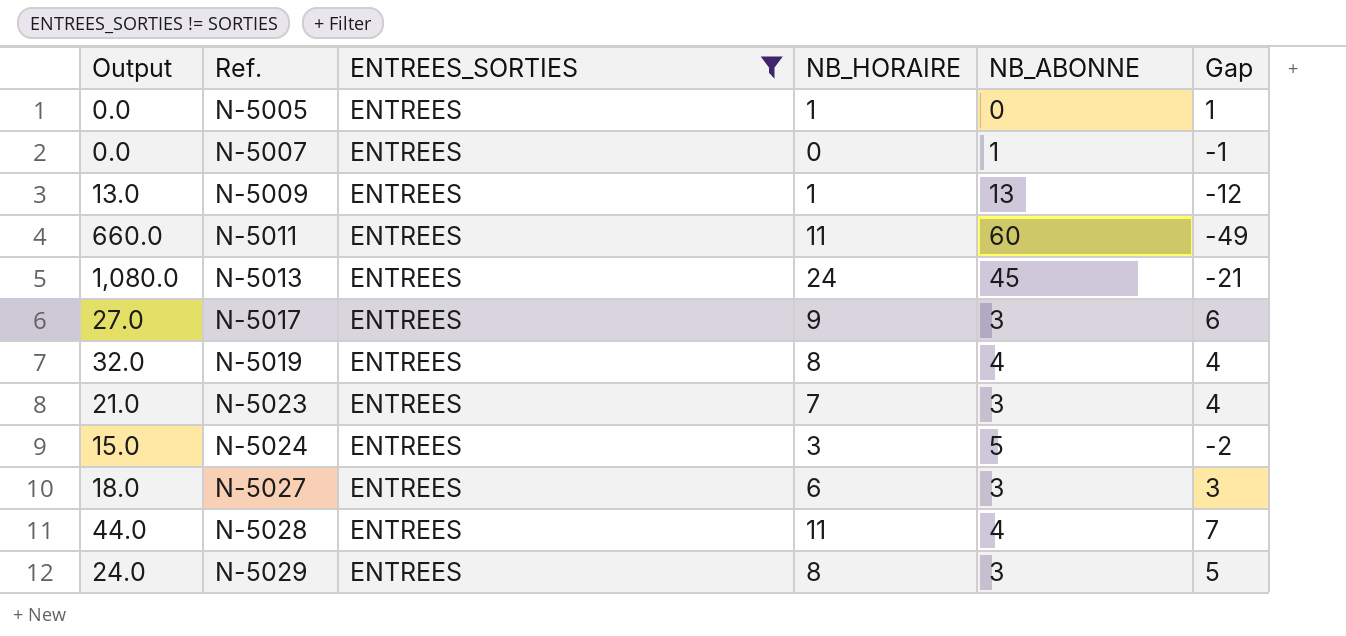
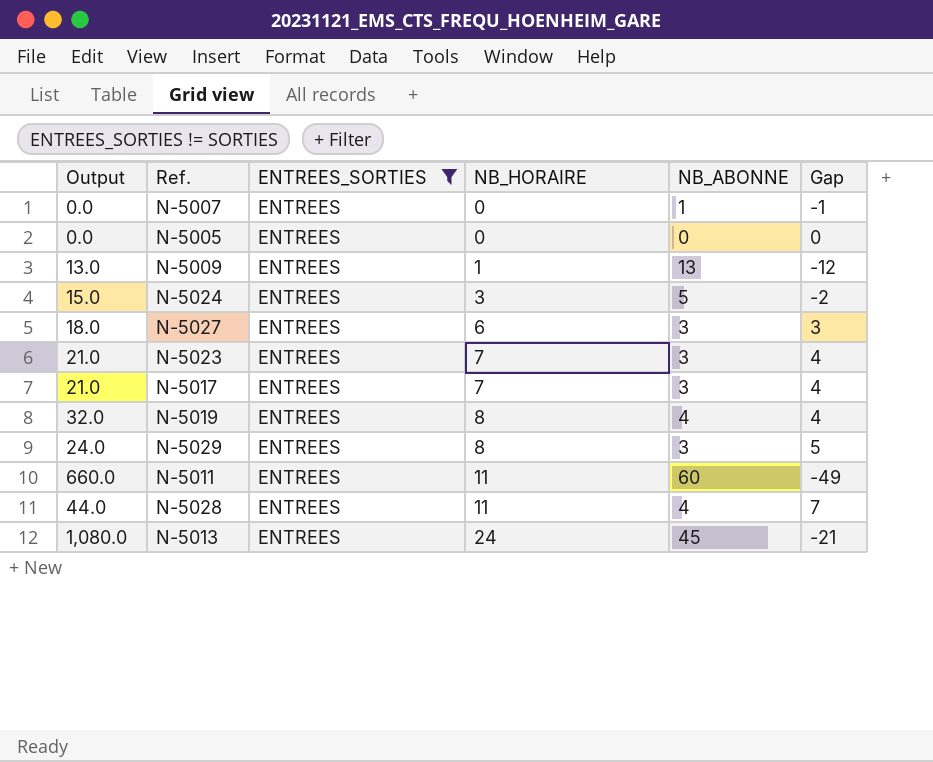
row order: Ref. ascending -> NB_HORAIRE ascending
N-5005 | NB_HORAIRE: 1 -> 0
N-5005 | Gap: 1 -> 0
N-5017 | Output: 27.0 -> 21.0
N-5017 | NB_HORAIRE: 9 -> 7
N-5017 | Gap: 6 -> 4

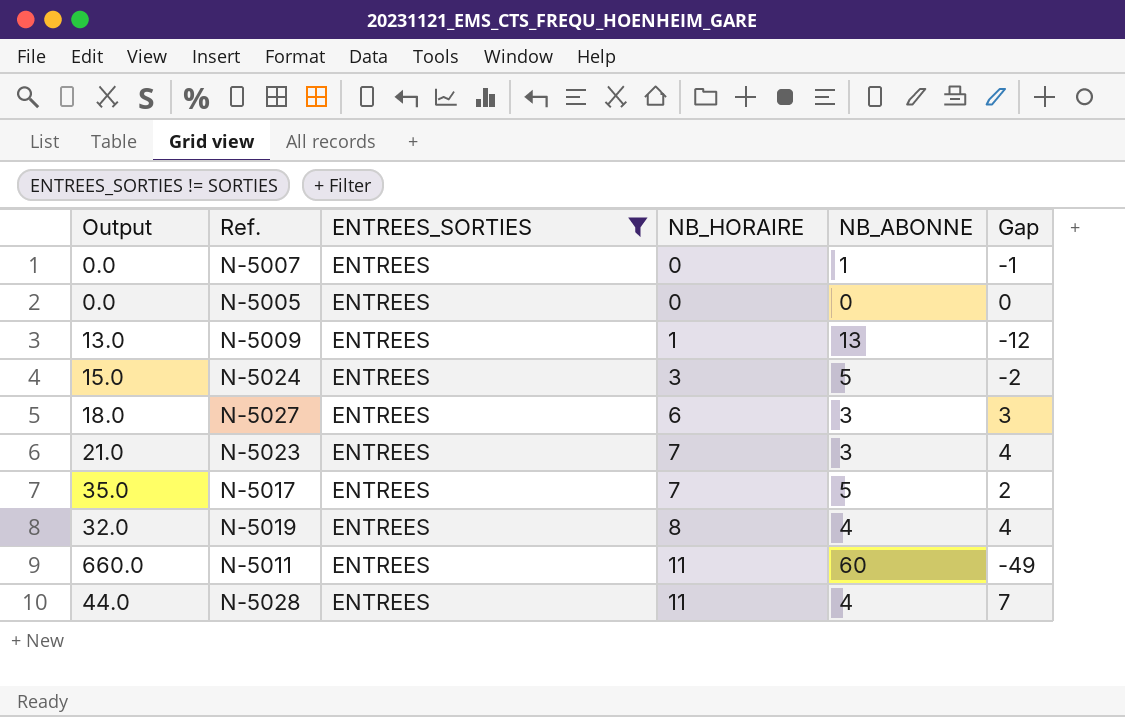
row N-5029: 24.0 | ENTREES | 8 | 3 | 5 -> none
row N-5013: 1,080.0 | ENTREES | 24 | 45 | -21 -> none
N-5017 | Output: 21.0 -> 35.0
N-5017 | NB_ABONNE: 3 -> 5
N-5017 | Gap: 4 -> 2

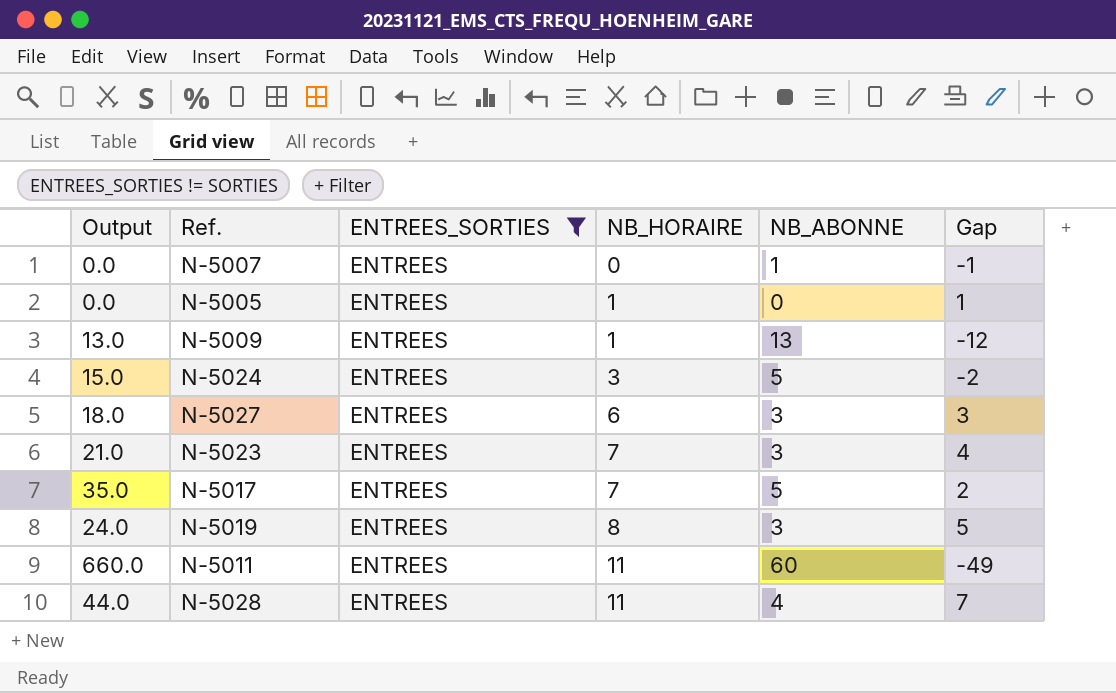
N-5005 | NB_HORAIRE: 0 -> 1
N-5005 | Gap: 0 -> 1
N-5019 | Output: 32.0 -> 24.0
N-5019 | NB_ABONNE: 4 -> 3
N-5019 | Gap: 4 -> 5

